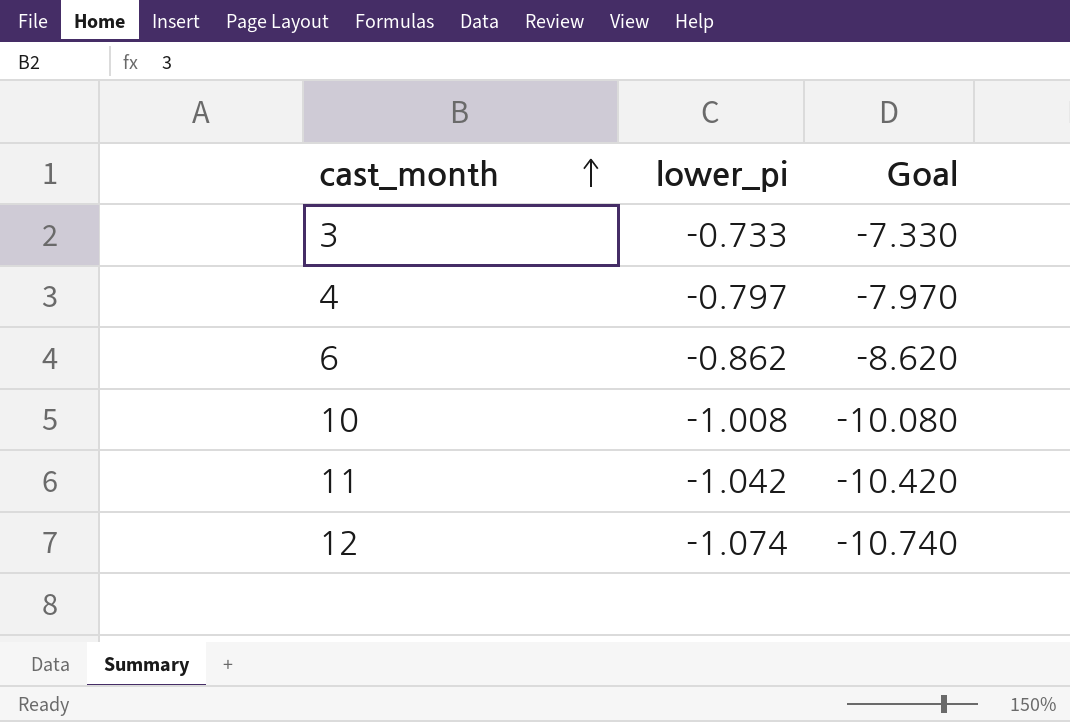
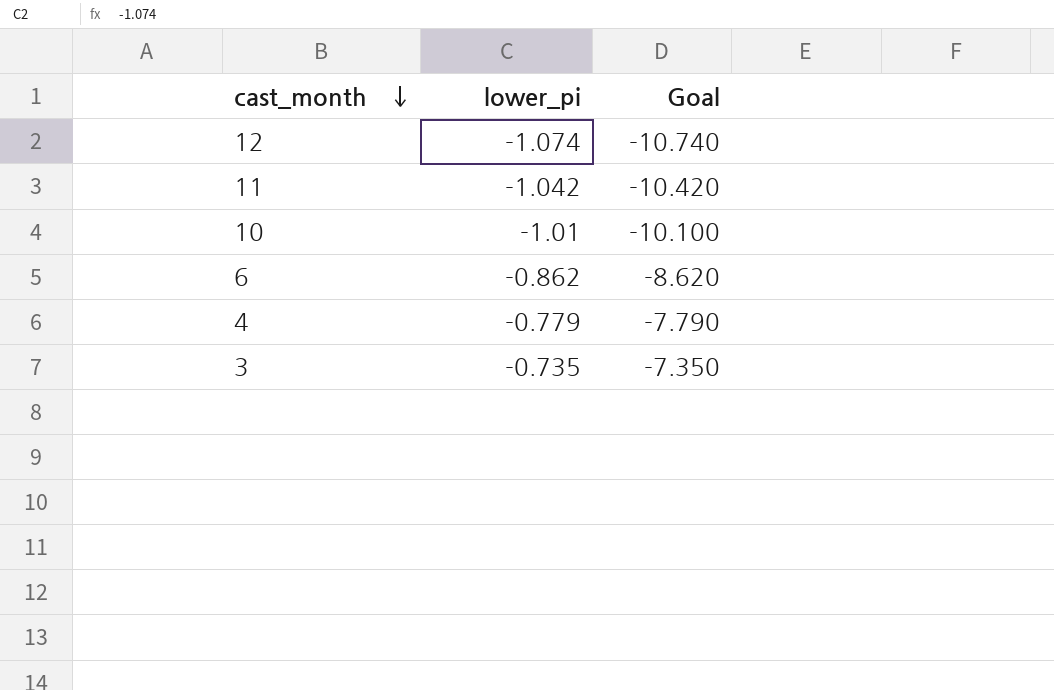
row order: cast_month ascending -> cast_month descending
10 | lower_pi: -1.008 -> -1.01
10 | Goal: -10.080 -> -10.100
4 | lower_pi: -0.797 -> -0.779
4 | Goal: -7.970 -> -7.790
3 | lower_pi: -0.733 -> -0.735
3 | Goal: -7.330 -> -7.350

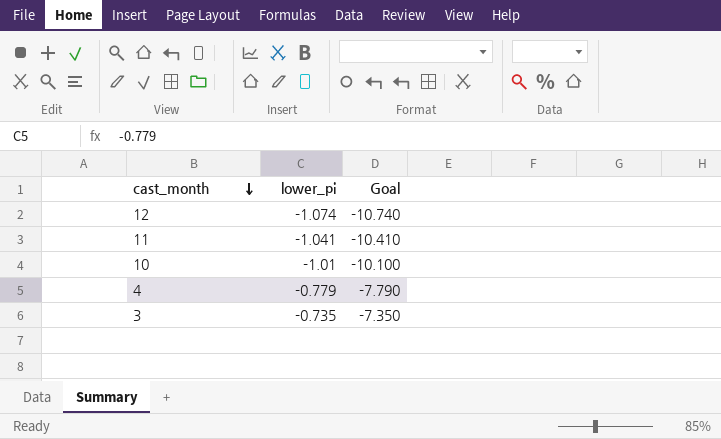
row 6: -0.862 | -8.620 -> none
11 | lower_pi: -1.042 -> -1.041
11 | Goal: -10.420 -> -10.410

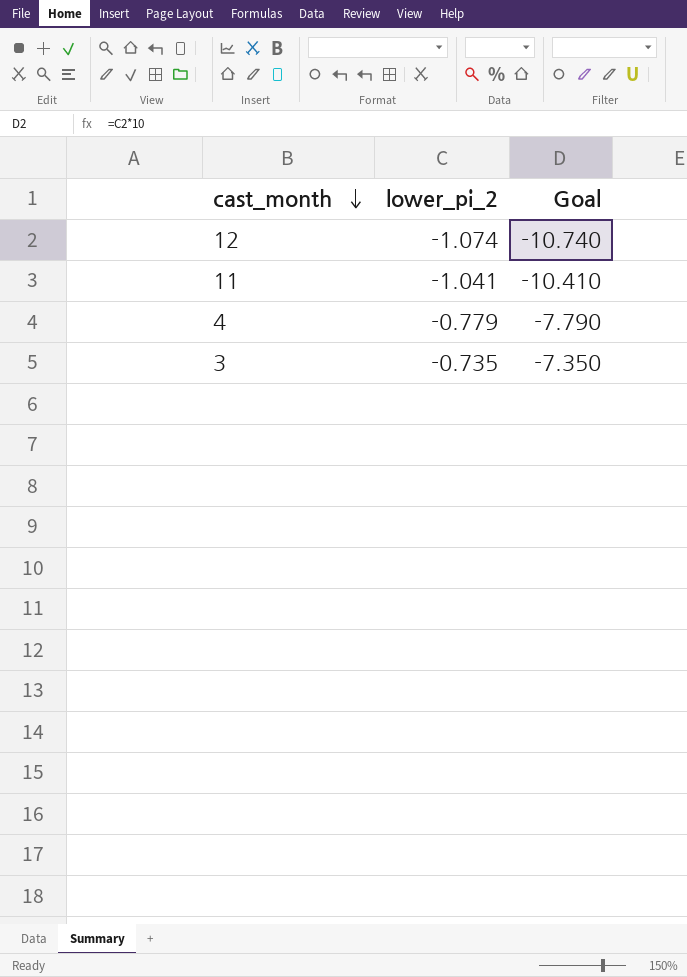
column name: lower_pi -> lower_pi_2
row 10: -1.01 | -10.100 -> none

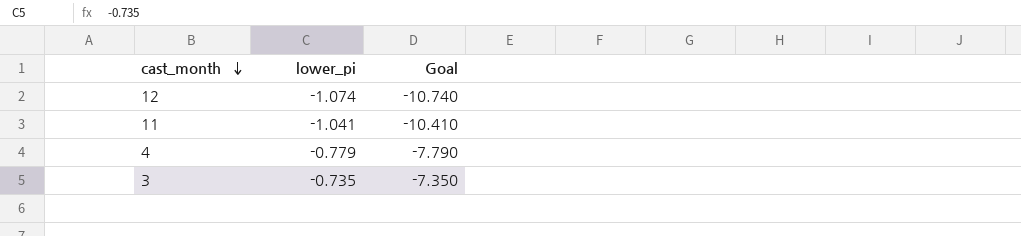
column name: lower_pi_2 -> lower_pi

